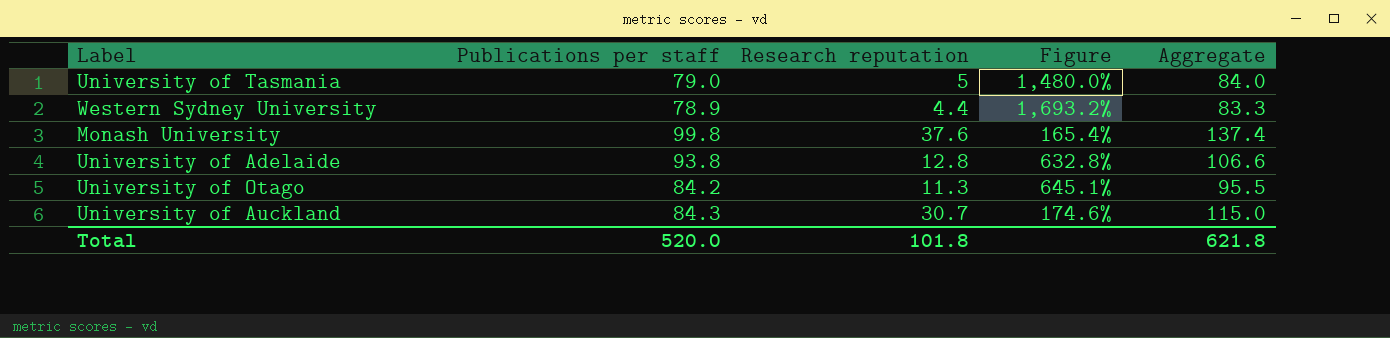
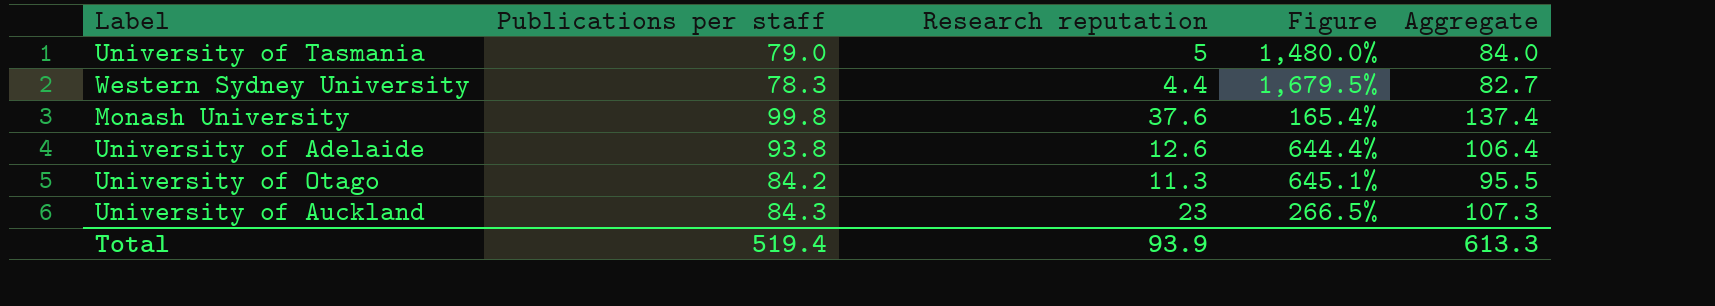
Western Sydney University | Publications per staff: 78.9 -> 78.3
Western Sydney University | Figure: 1,693.2% -> 1,679.5%
Western Sydney University | Aggregate: 83.3 -> 82.7
University of Adelaide | Research reputation: 12.8 -> 12.6
University of Adelaide | Figure: 632.8% -> 644.4%
University of Adelaide | Aggregate: 106.6 -> 106.4
University of Auckland | Research reputation: 30.7 -> 23
University of Auckland | Figure: 174.6% -> 266.5%
University of Auckland | Aggregate: 115.0 -> 107.3
Total | Publications per staff: 520.0 -> 519.4
Total | Research reputation: 101.8 -> 93.9
Total | Aggregate: 621.8 -> 613.3

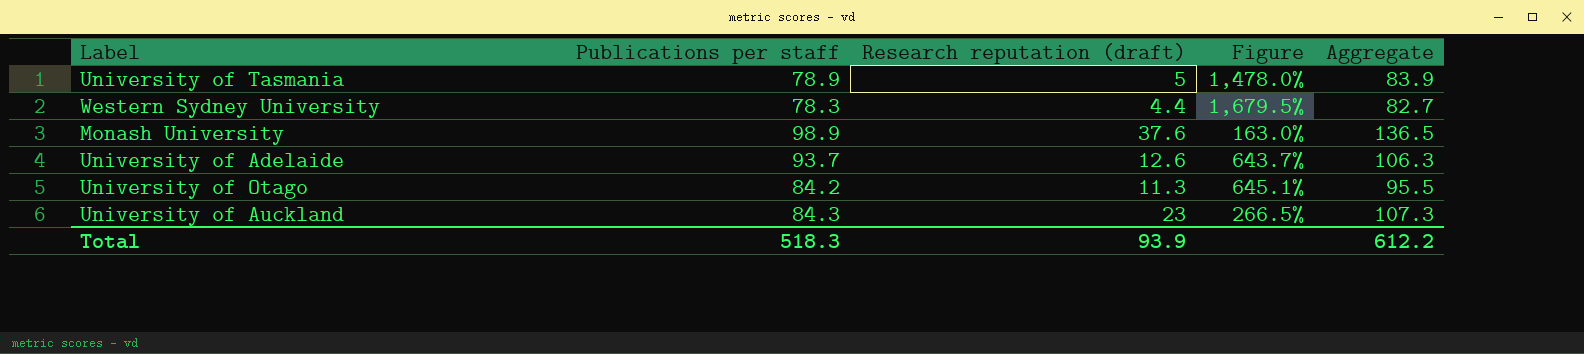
column name: Research reputation -> Research reputation (draft)
University of Tasmania | Publications per staff: 79.0 -> 78.9
University of Tasmania | Figure: 1,480.0% -> 1,478.0%
University of Tasmania | Aggregate: 84.0 -> 83.9
Monash University | Publications per staff: 99.8 -> 98.9
Monash University | Figure: 165.4% -> 163.0%
Monash University | Aggregate: 137.4 -> 136.5
University of Adelaide | Publications per staff: 93.8 -> 93.7
University of Adelaide | Figure: 644.4% -> 643.7%
University of Adelaide | Aggregate: 106.4 -> 106.3
Total | Publications per staff: 519.4 -> 518.3
Total | Aggregate: 613.3 -> 612.2

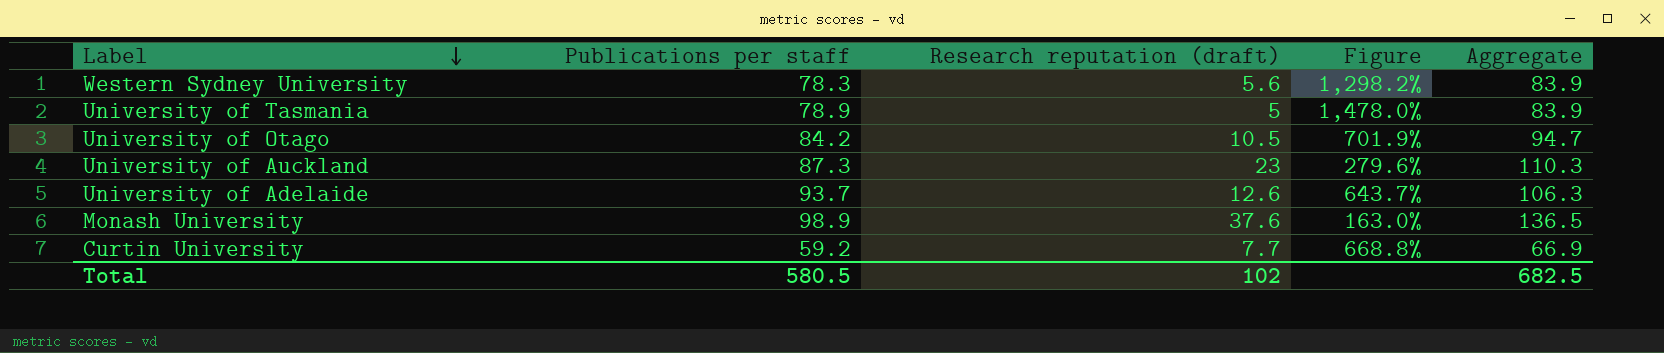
row order: none -> Label descending
Western Sydney University | Research reputation (draft): 4.4 -> 5.6
Western Sydney University | Figure: 1,679.5% -> 1,298.2%
Western Sydney University | Aggregate: 82.7 -> 83.9
University of Otago | Research reputation (draft): 11.3 -> 10.5
University of Otago | Figure: 645.1% -> 701.9%
University of Otago | Aggregate: 95.5 -> 94.7
University of Auckland | Publications per staff: 84.3 -> 87.3
University of Auckland | Figure: 266.5% -> 279.6%
University of Auckland | Aggregate: 107.3 -> 110.3
row Curtin University: none -> 59.2 | 7.7 | 668.8% | 66.9
Total | Publications per staff: 518.3 -> 580.5
Total | Research reputation (draft): 93.9 -> 102
Total | Aggregate: 612.2 -> 682.5

